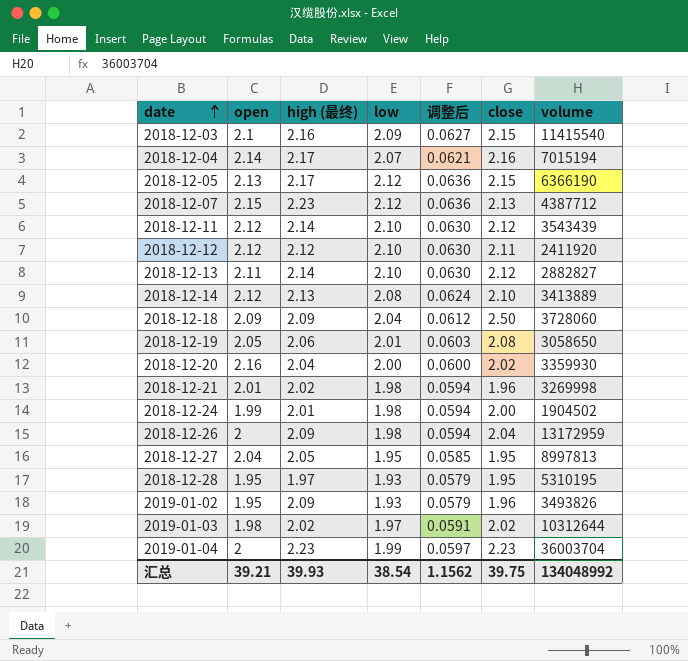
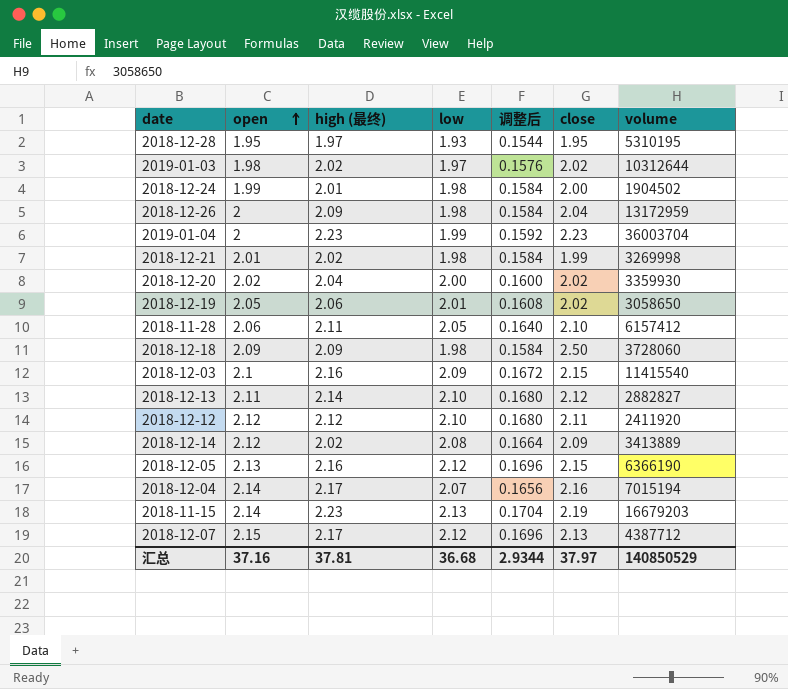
row order: date ascending -> open ascending
column 调整后 | formula: [low] * 0.03 -> [low] * 0.08
row 2018-12-11: 2.12 | 2.14 | 2.10 | 0.0630 | 2.12 | 3543439 -> none
row 2018-12-27: 2.04 | 2.05 | 1.95 | 0.0585 | 1.95 | 8997813 -> none
row 2019-01-02: 1.95 | 2.09 | 1.93 | 0.0579 | 1.96 | 3493826 -> none
2018-12-21 | close: 1.96 -> 1.99
2018-12-20 | open: 2.16 -> 2.02
2018-12-19 | close: 2.08 -> 2.02
row 2018-11-28: none -> 2.06 | 2.11 | 2.05 | 0.1640 | 2.10 | 6157412
2018-12-18 | low: 2.04 -> 1.98
2018-12-14 | high (最终): 2.13 -> 2.02
2018-12-14 | close: 2.10 -> 2.09
2018-12-05 | high (最终): 2.17 -> 2.16
row 2018-11-15: none -> 2.14 | 2.23 | 2.13 | 0.1704 | 2.19 | 16679203
2018-12-07 | high (最终): 2.23 -> 2.17
汇总 | open: 39.21 -> 37.16
汇总 | high (最终): 39.93 -> 37.81
汇总 | low: 38.54 -> 36.68
汇总 | 调整后: 1.1562 -> 2.9344
汇总 | close: 39.75 -> 37.97
汇总 | volume: 134048992 -> 140850529

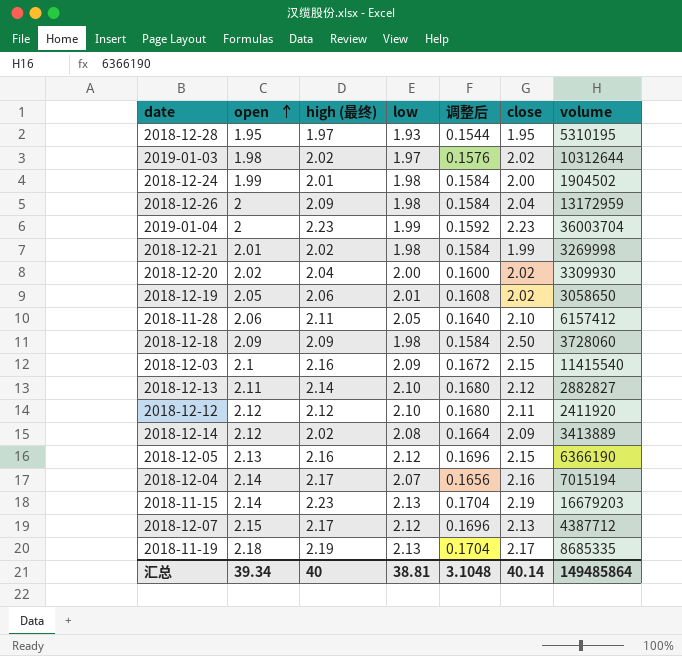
2018-12-20 | volume: 3359930 -> 3309930
row 2018-11-19: none -> 2.18 | 2.19 | 2.13 | 0.1704 | 2.17 | 8685335
汇总 | open: 37.16 -> 39.34
汇总 | high (最终): 37.81 -> 40
汇总 | low: 36.68 -> 38.81
汇总 | 调整后: 2.9344 -> 3.1048
汇总 | close: 37.97 -> 40.14
汇总 | volume: 140850529 -> 149485864

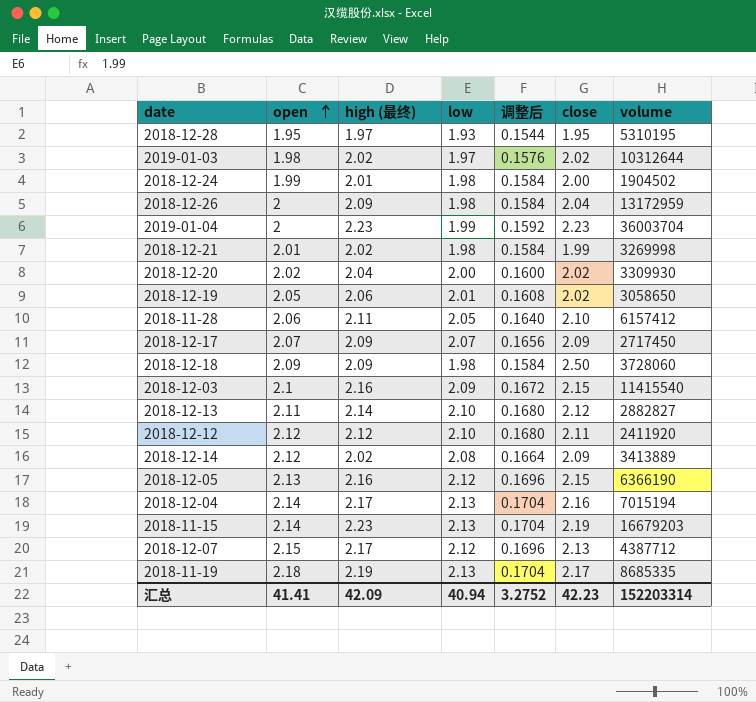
row 2018-12-17: none -> 2.07 | 2.09 | 2.07 | 0.1656 | 2.09 | 2717450
2018-12-04 | low: 2.07 -> 2.13
2018-12-04 | 调整后: 0.1656 -> 0.1704
汇总 | open: 39.34 -> 41.41
汇总 | high (最终): 40 -> 42.09
汇总 | low: 38.81 -> 40.94
汇总 | 调整后: 3.1048 -> 3.2752
汇总 | close: 40.14 -> 42.23
汇总 | volume: 149485864 -> 152203314

